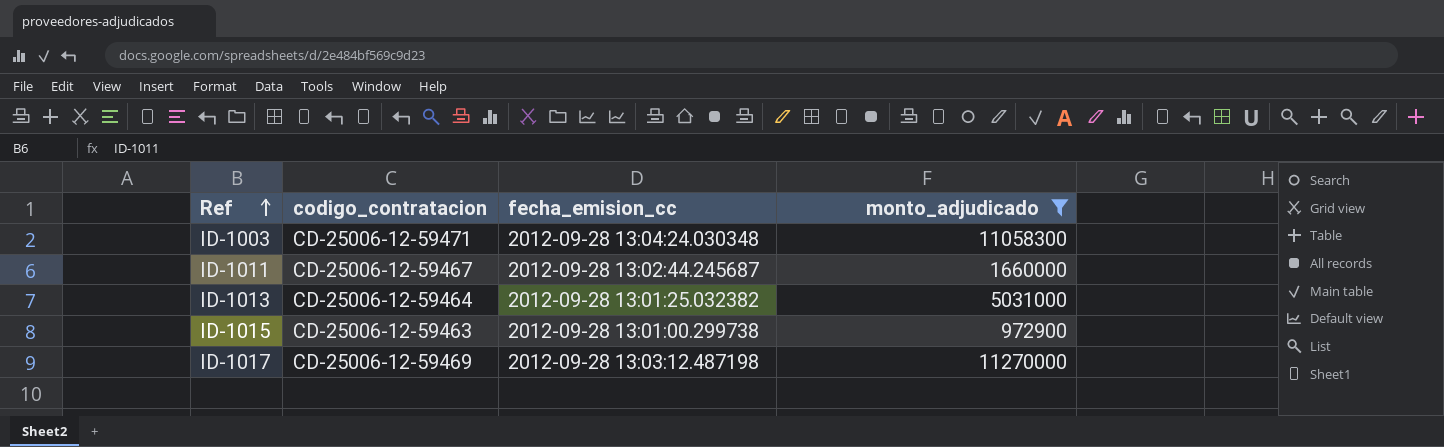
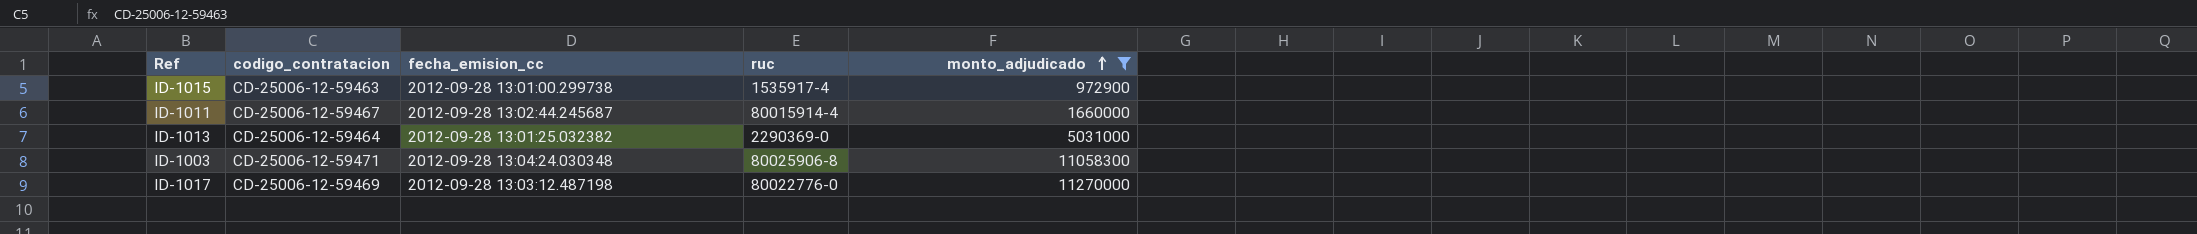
row order: Ref ascending -> monto_adjudicado ascending
column ruc | position: none -> 4

